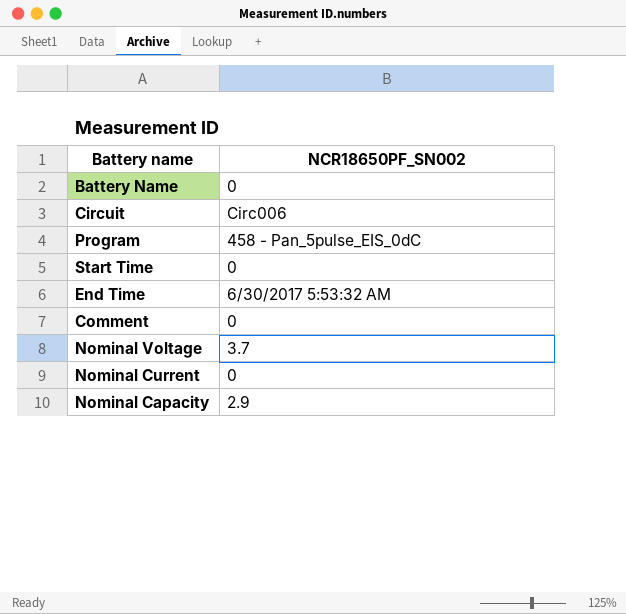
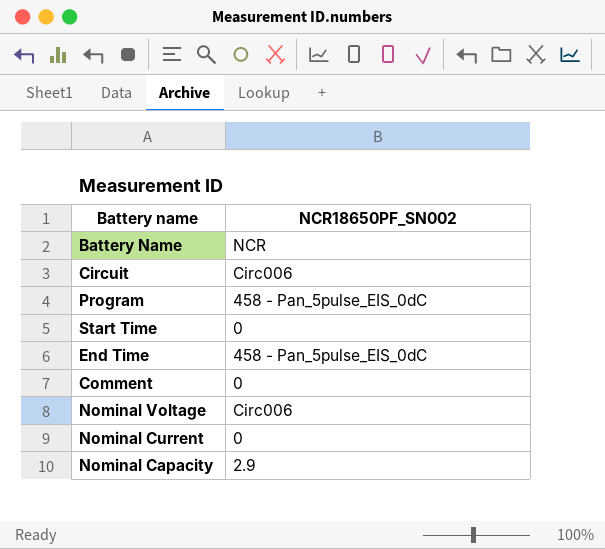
Battery Name | NCR18650PF_SN002: 0 -> NCR
End Time | NCR18650PF_SN002: 6/30/2017 5:53:32 AM -> 458 - Pan_5pulse_EIS_0dC
Nominal Voltage | NCR18650PF_SN002: 3.7 -> Circ006

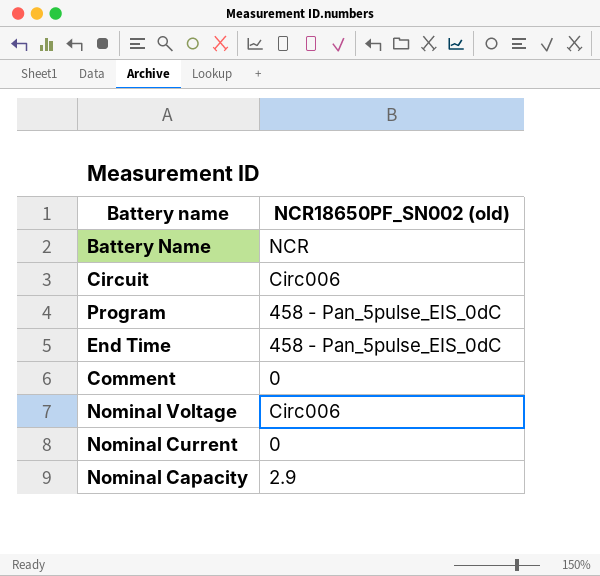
column name: NCR18650PF_SN002 -> NCR18650PF_SN002 (old)
row Start Time: 0 -> none

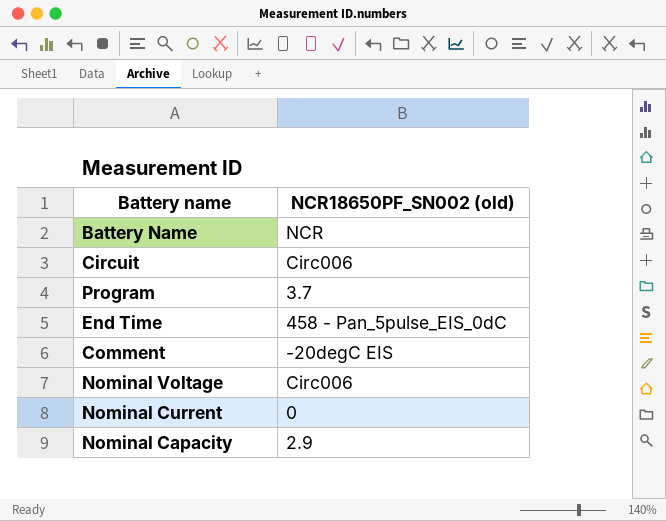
Program | NCR18650PF_SN002 (old): 458 - Pan_5pulse_EIS_0dC -> 3.7
Comment | NCR18650PF_SN002 (old): 0 -> -20degC EIS

